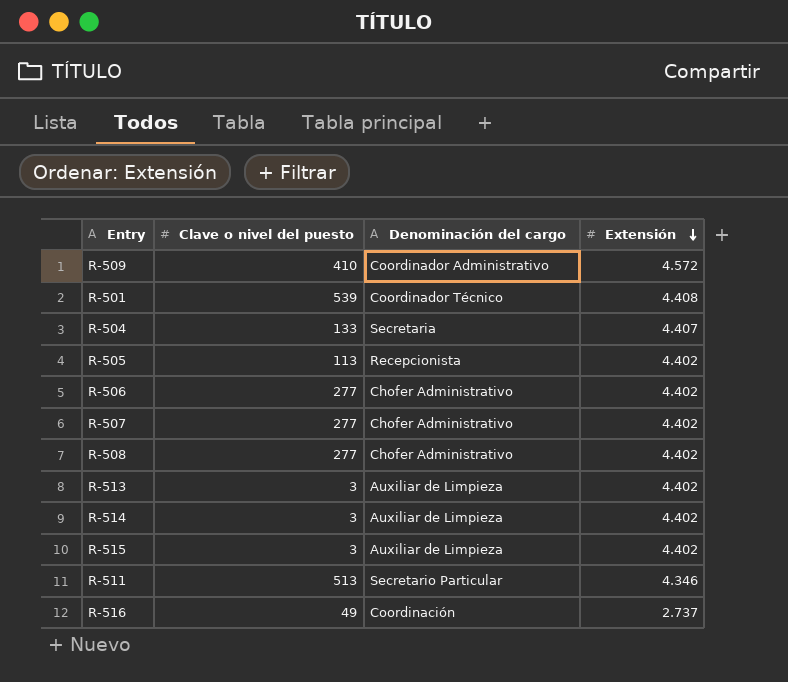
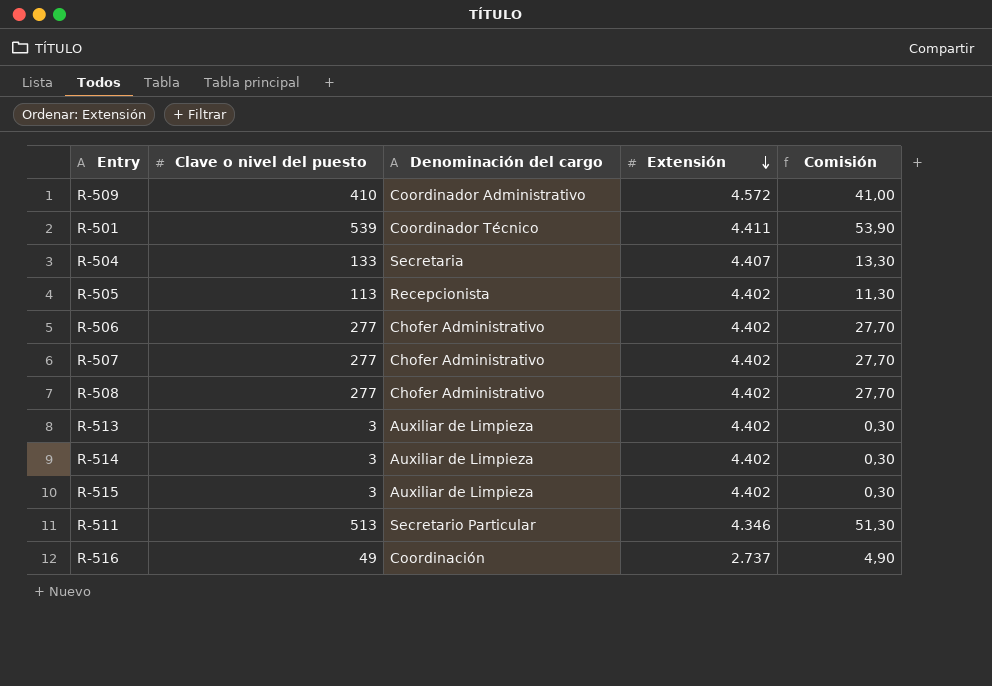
column Comisión | formula: none -> [Clave o nivel del puesto] * 0,1
R-501 | Extensión: 4.408 -> 4.411

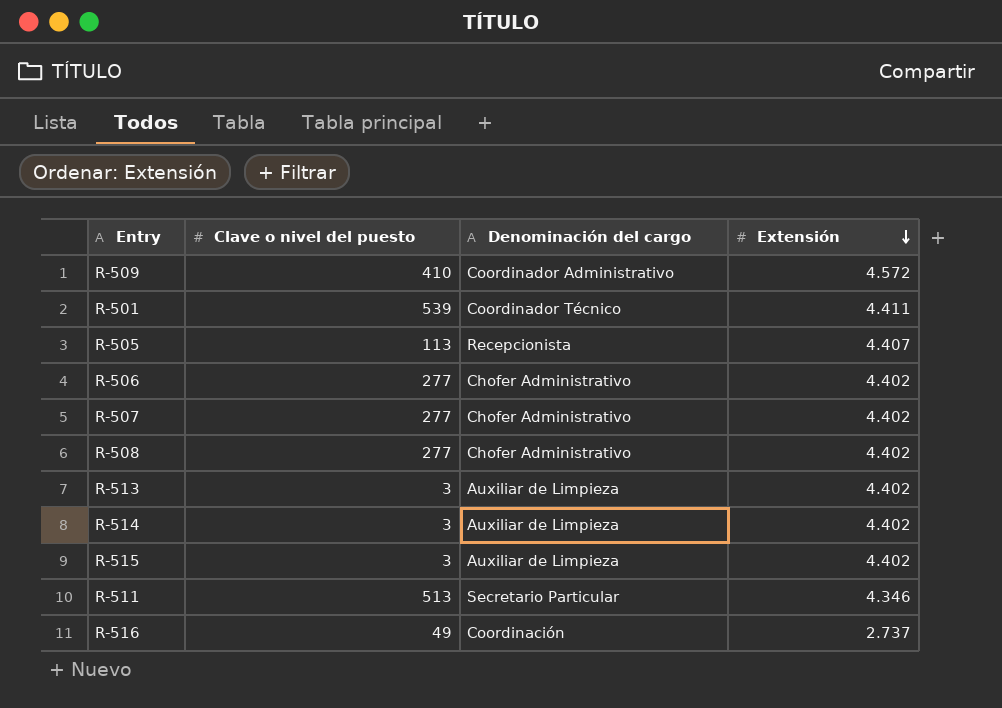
column Comisión | formula: [Clave o nivel del puesto] * 0,1 -> none
row R-504: 133 | Secretaria | 4.407 | 13,30 -> none
R-505 | Extensión: 4.402 -> 4.407

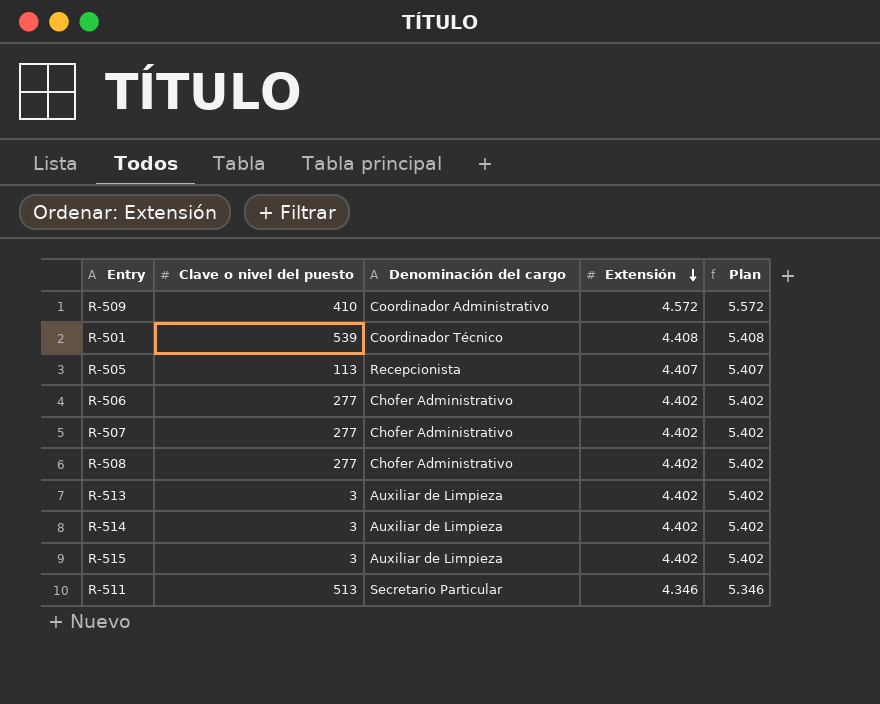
column Plan | formula: none -> [Extensión] + 1000
row R-516: 49 | Coordinación | 2.737 -> none
R-501 | Extensión: 4.411 -> 4.408

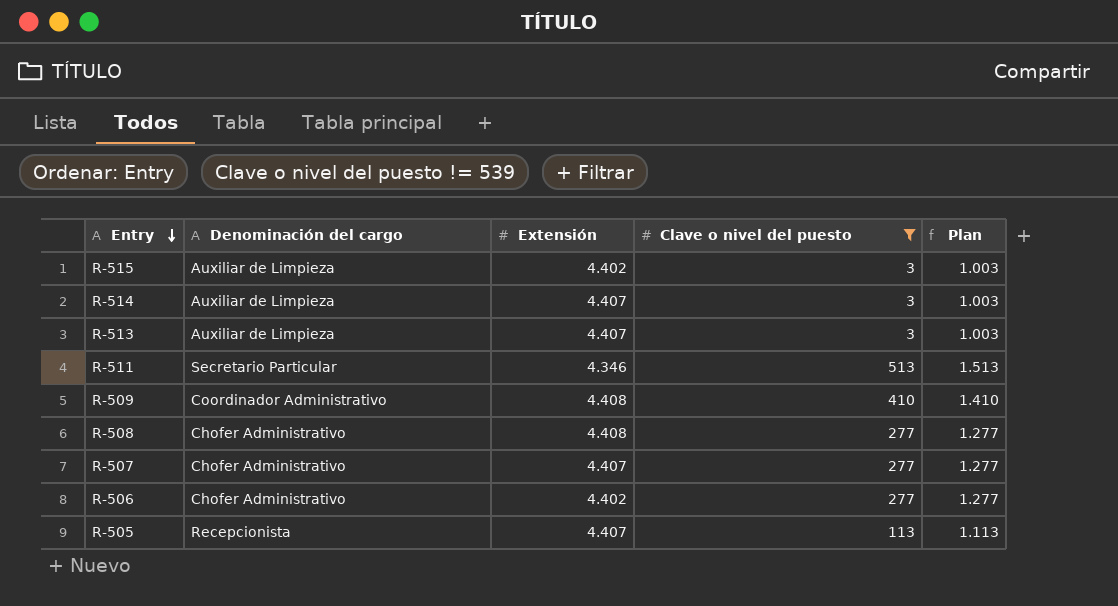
filter: none -> Clave o nivel del puesto != 539
row order: Extensión descending -> Entry descending
column Clave o nivel del puesto | position: 2 -> 4
column Plan | formula: [Extensión] + 1000 -> [Clave o nivel del puesto] + 1000
R-514 | Extensión: 4.402 -> 4.407
R-513 | Extensión: 4.402 -> 4.407
R-509 | Extensión: 4.572 -> 4.408
R-508 | Extensión: 4.402 -> 4.408
R-507 | Extensión: 4.402 -> 4.407

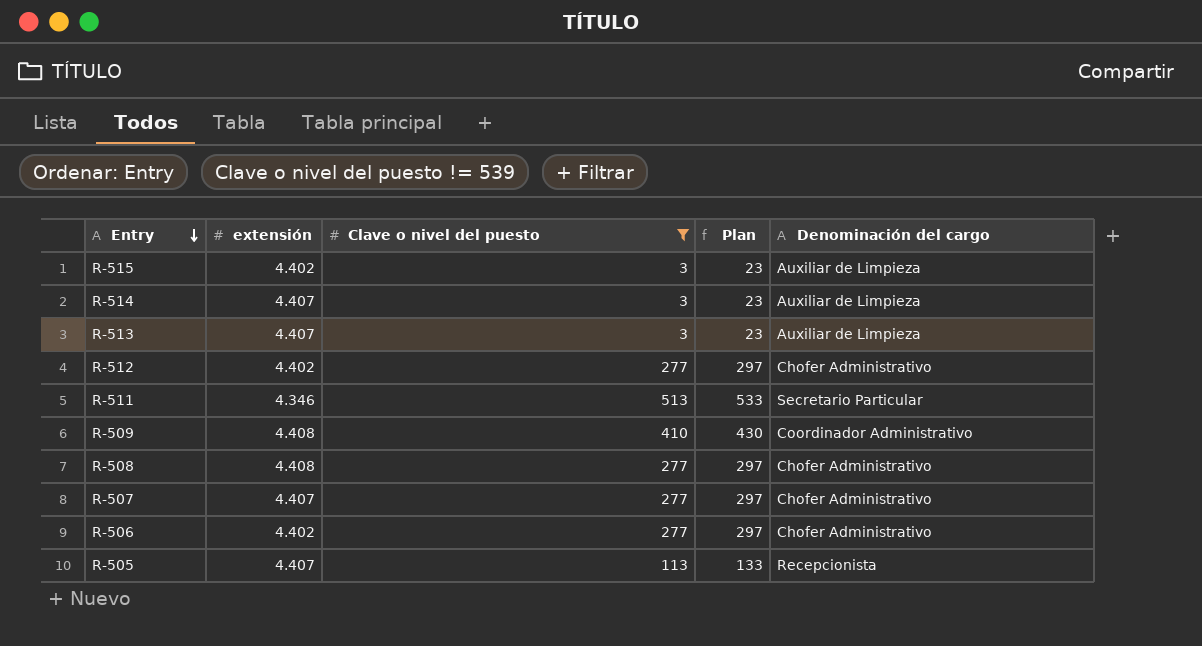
column name: Extensión -> extensión
column Plan | formula: [Clave o nivel del puesto] + 1000 -> [Clave o nivel del puesto] + 20
column Denominación del cargo | position: 2 -> 5
row R-512: none -> 4.402 | 277 | 297 | Chofer Administrativo

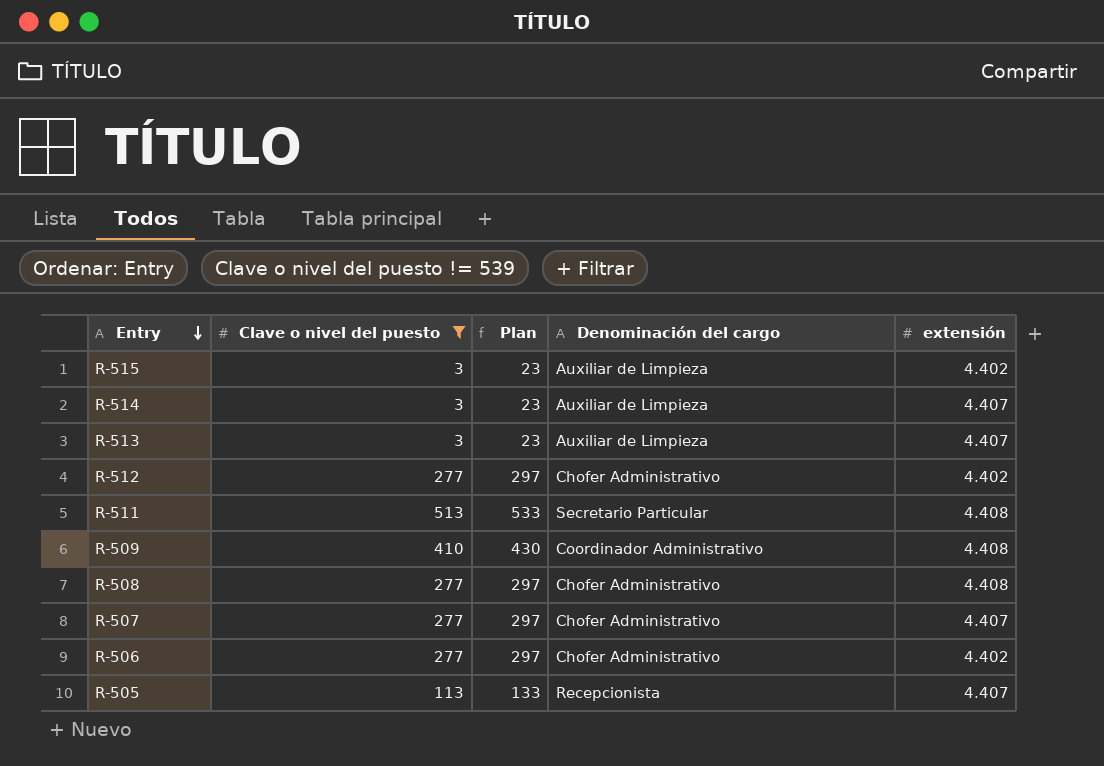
column extensión | position: 2 -> 5
R-511 | extensión: 4.346 -> 4.408

